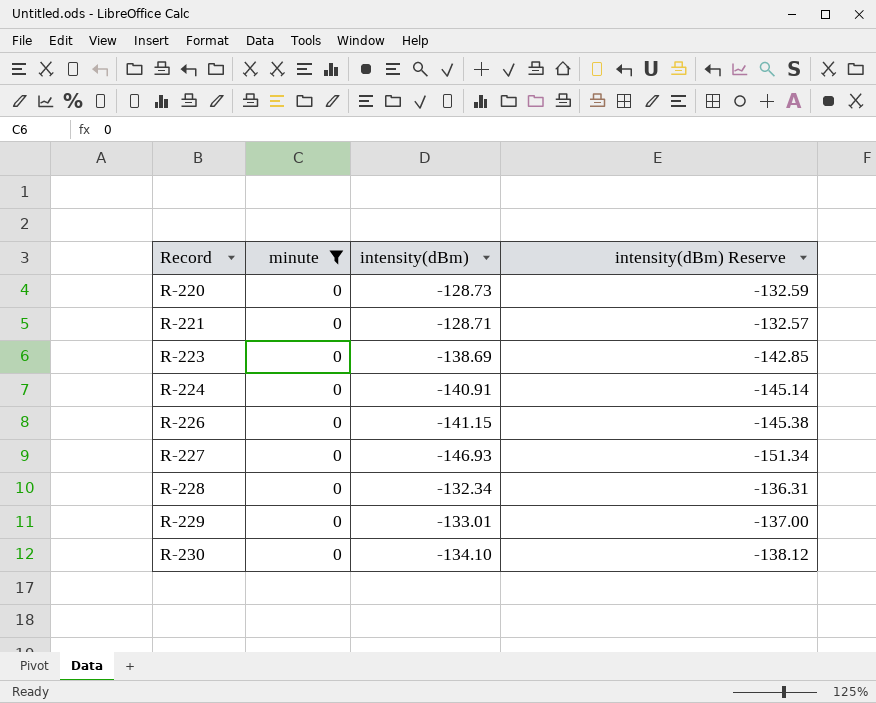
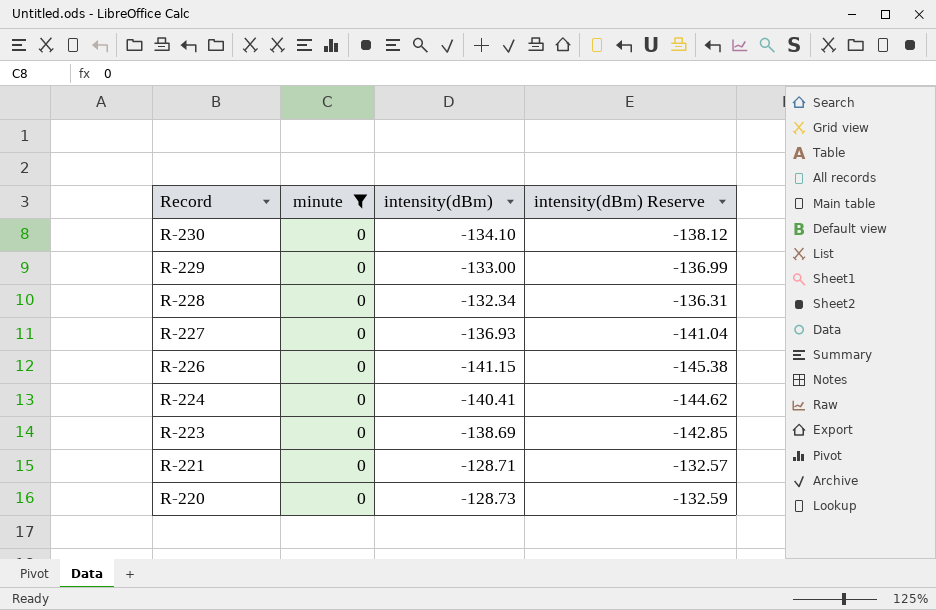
row order: Record ascending -> Record descending
R-229 | intensity(dBm): -133.01 -> -133.00
R-229 | intensity(dBm) Reserve: -137.00 -> -136.99
R-227 | intensity(dBm): -146.93 -> -136.93
R-227 | intensity(dBm) Reserve: -151.34 -> -141.04
R-224 | intensity(dBm): -140.91 -> -140.41
R-224 | intensity(dBm) Reserve: -145.14 -> -144.62

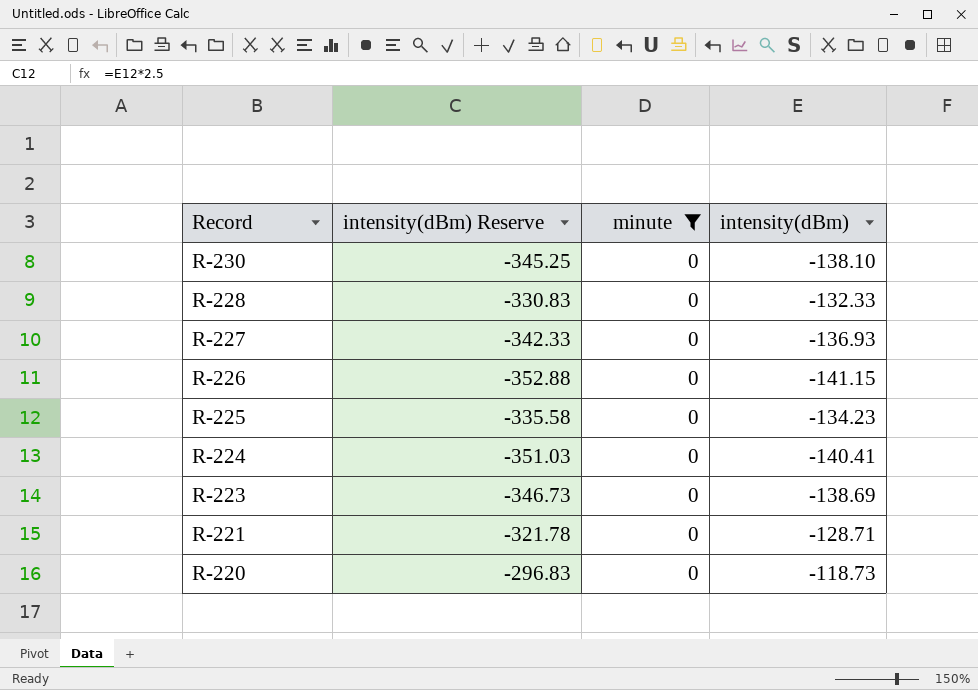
column intensity(dBm) Reserve | formula: [intensity(dBm)] * 1.03 -> [intensity(dBm)] * 2.5
column intensity(dBm) Reserve | position: 4 -> 2
row R-229: 0 | -133.00 | -136.99 -> none
R-230 | intensity(dBm): -134.10 -> -138.10
R-228 | intensity(dBm): -132.34 -> -132.33
row R-225: none -> -335.58 | 0 | -134.23
R-220 | intensity(dBm): -128.73 -> -118.73

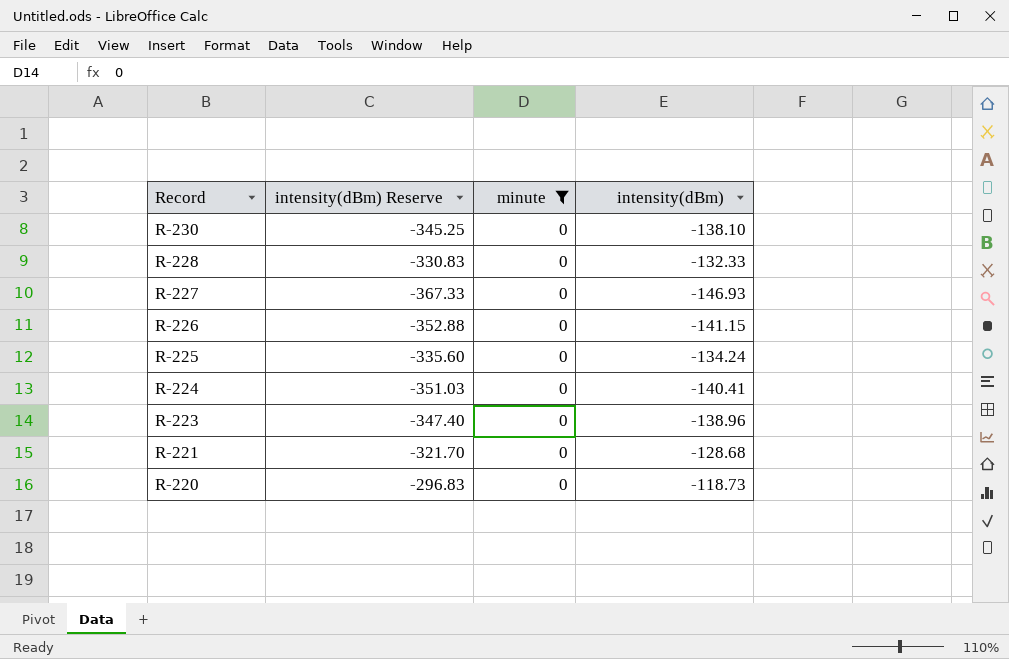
R-227 | intensity(dBm) Reserve: -342.33 -> -367.33
R-227 | intensity(dBm): -136.93 -> -146.93
R-225 | intensity(dBm) Reserve: -335.58 -> -335.60
R-225 | intensity(dBm): -134.23 -> -134.24
R-223 | intensity(dBm) Reserve: -346.73 -> -347.40
R-223 | intensity(dBm): -138.69 -> -138.96
R-221 | intensity(dBm) Reserve: -321.78 -> -321.70
R-221 | intensity(dBm): -128.71 -> -128.68

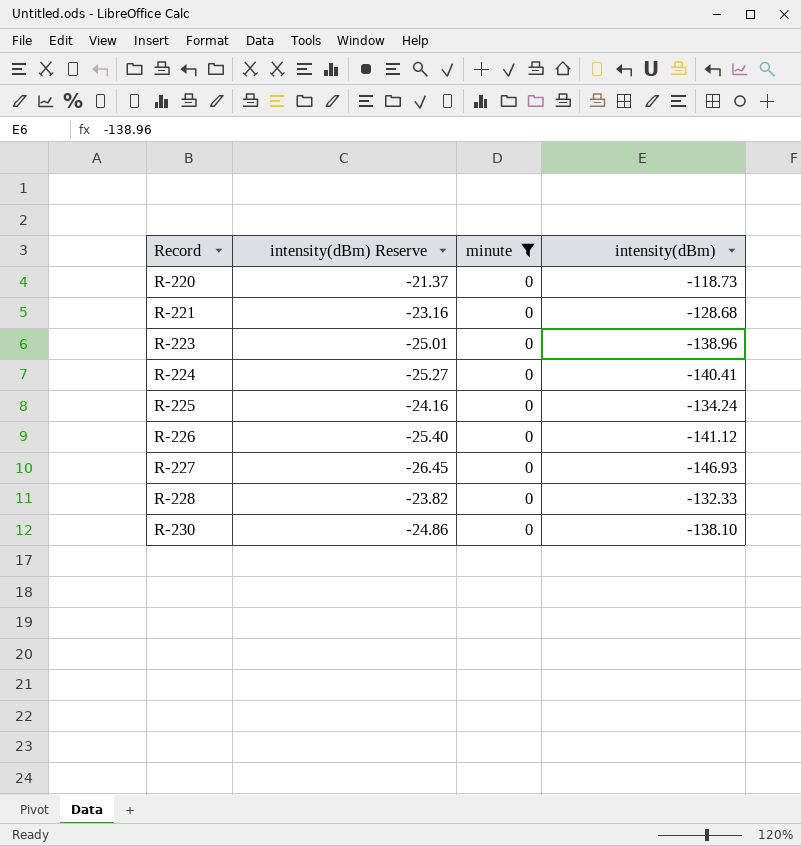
row order: Record descending -> Record ascending
column intensity(dBm) Reserve | formula: [intensity(dBm)] * 2.5 -> [intensity(dBm)] * 0.18
R-226 | intensity(dBm): -141.15 -> -141.12

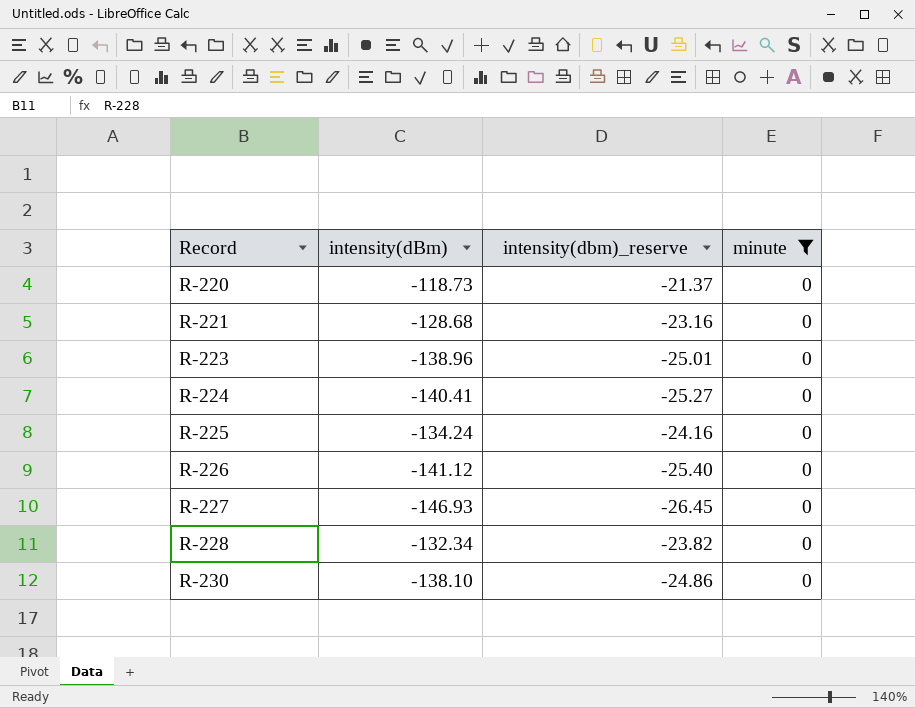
column intensity(dBm) | position: 4 -> 2
column name: intensity(dBm) Reserve -> intensity(dbm)_reserve
R-228 | intensity(dBm): -132.33 -> -132.34

